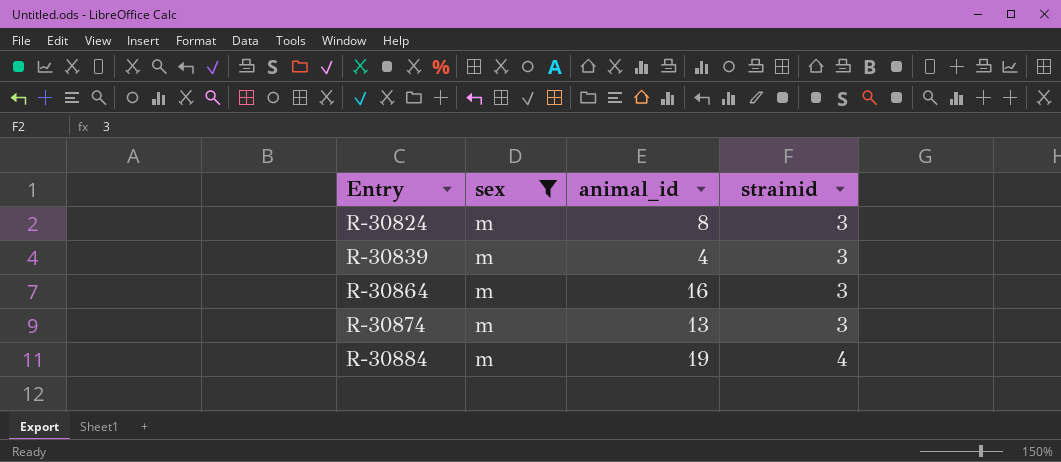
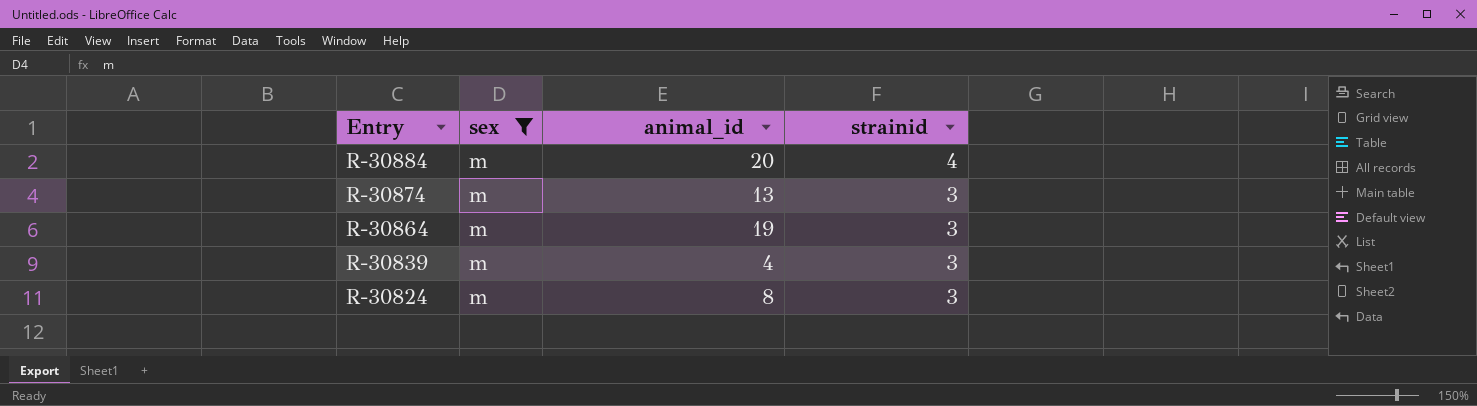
row order: Entry ascending -> Entry descending
R-30884 | animal_id: 19 -> 20
R-30864 | animal_id: 16 -> 19

